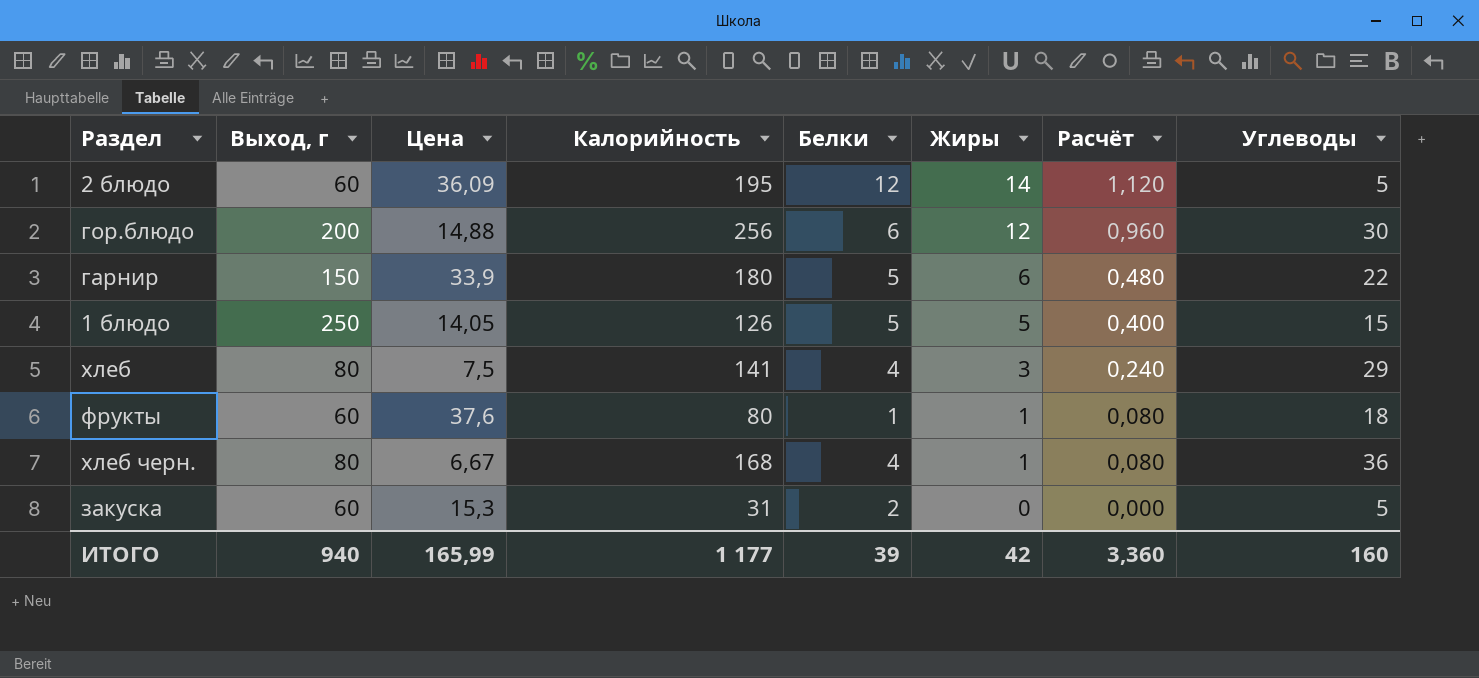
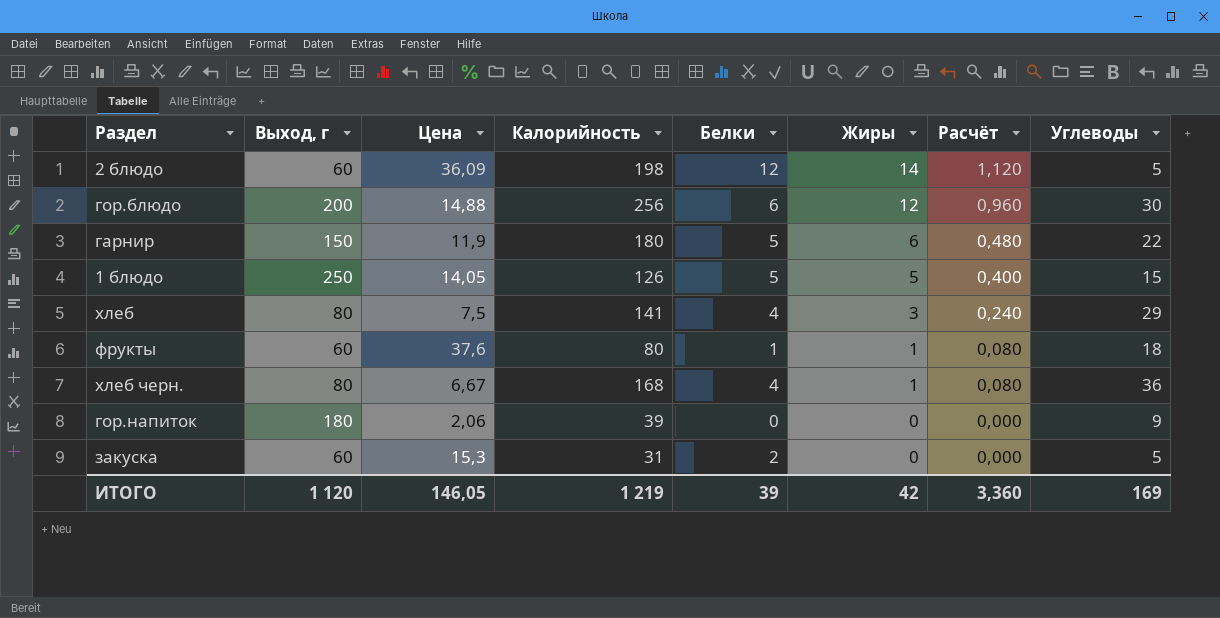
2 блюдо | Калорийность: 195 -> 198
гарнир | Цена: 33,9 -> 11,9
row гор.напиток: none -> 180 | 2,06 | 39 | 0 | 0 | 0,000 | 9
ИТОГО | Выход, г: 940 -> 1 120
ИТОГО | Цена: 165,99 -> 146,05
ИТОГО | Калорийность: 1 177 -> 1 219
ИТОГО | Углеводы: 160 -> 169

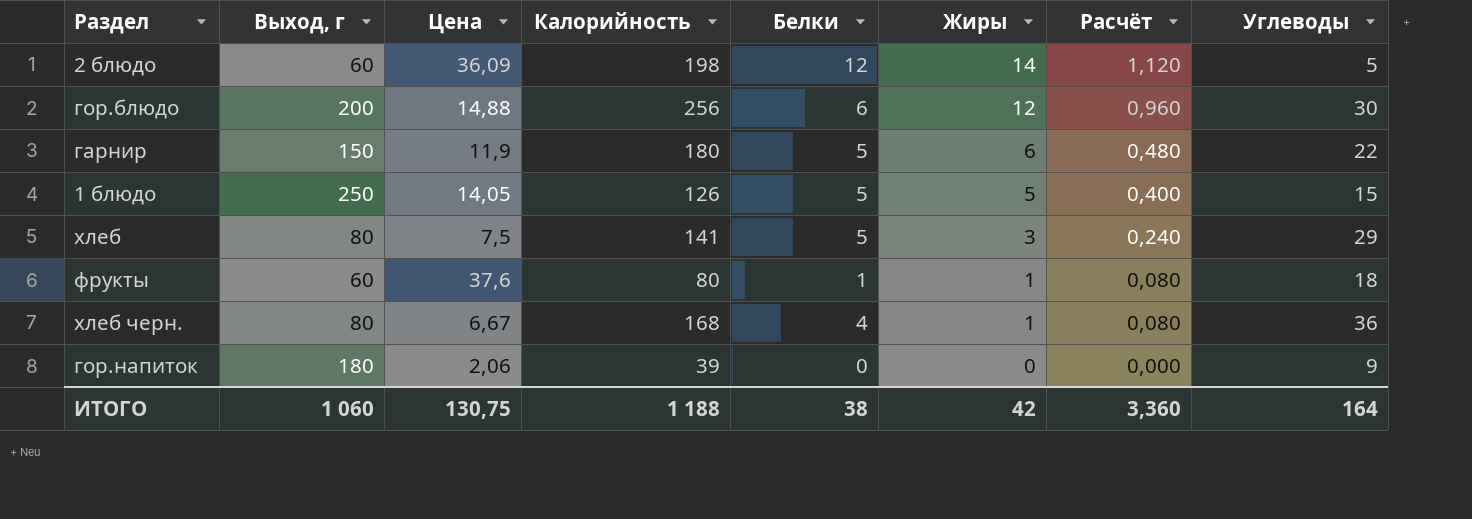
row закуска: 60 | 15,3 | 31 | 2 | 0 | 0,000 | 5 -> none
хлеб | Белки: 4 -> 5
ИТОГО | Выход, г: 1 120 -> 1 060
ИТОГО | Цена: 146,05 -> 130,75
ИТОГО | Калорийность: 1 219 -> 1 188
ИТОГО | Белки: 39 -> 38
ИТОГО | Углеводы: 169 -> 164

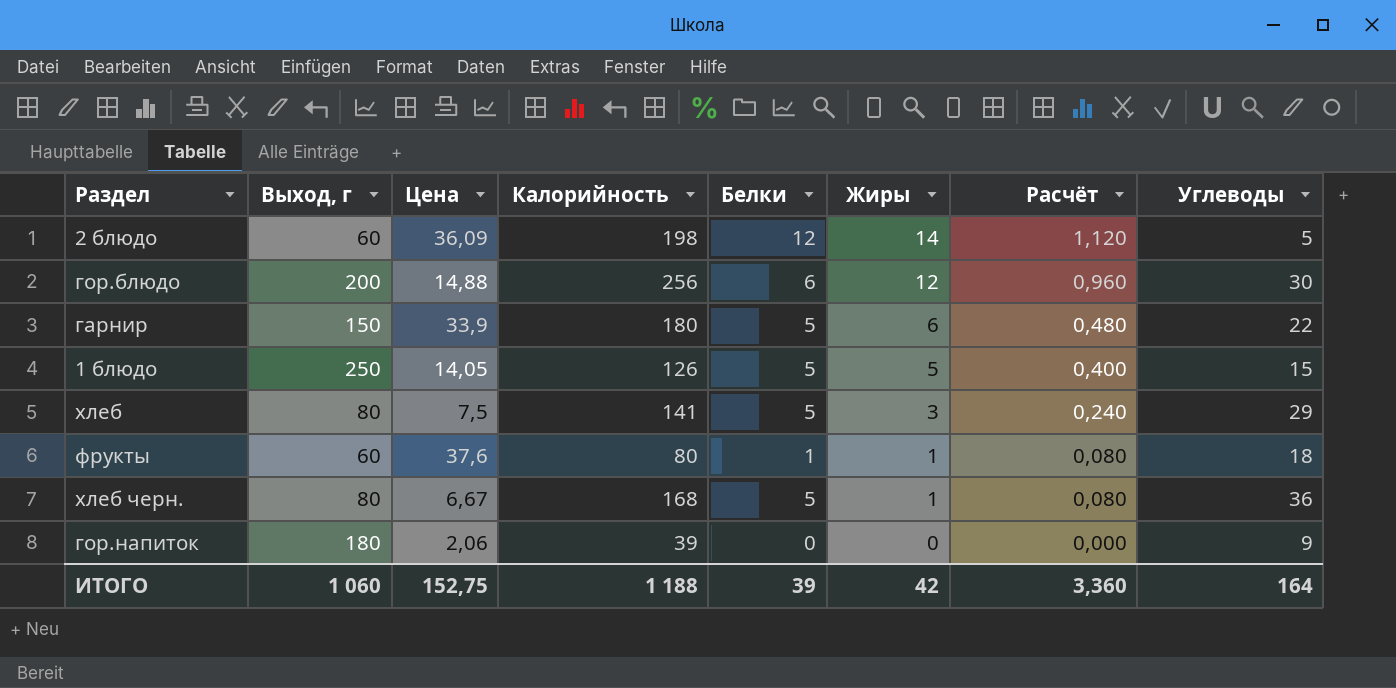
гарнир | Цена: 11,9 -> 33,9
хлеб черн. | Белки: 4 -> 5
ИТОГО | Цена: 130,75 -> 152,75
ИТОГО | Белки: 38 -> 39

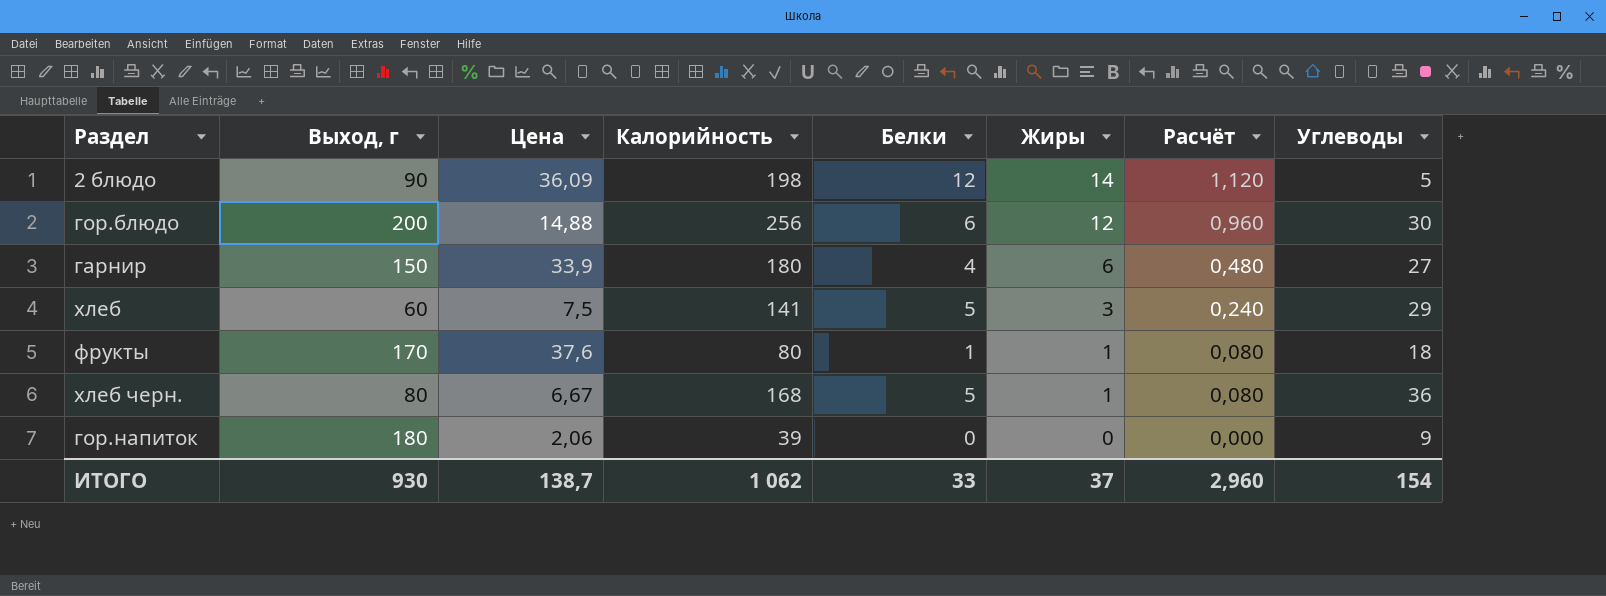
row 1 блюдо: 250 | 14,05 | 126 | 5 | 5 | 0,400 | 15 -> none
2 блюдо | Выход, г: 60 -> 90
гарнир | Белки: 5 -> 4
гарнир | Углеводы: 22 -> 27
хлеб | Выход, г: 80 -> 60
фрукты | Выход, г: 60 -> 170
ИТОГО | Выход, г: 1 060 -> 930
ИТОГО | Цена: 152,75 -> 138,7
ИТОГО | Калорийность: 1 188 -> 1 062
ИТОГО | Белки: 39 -> 33
ИТОГО | Жиры: 42 -> 37
ИТОГО | Расчёт: 3,360 -> 2,960
ИТОГО | Углеводы: 164 -> 154

